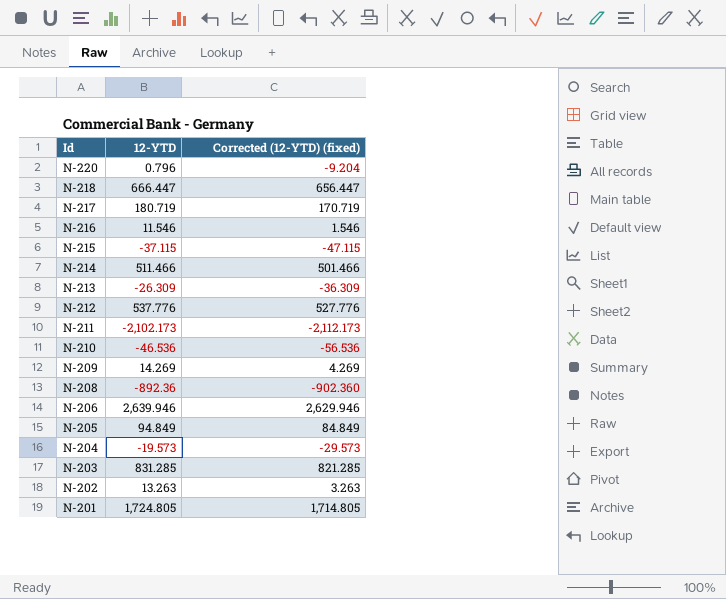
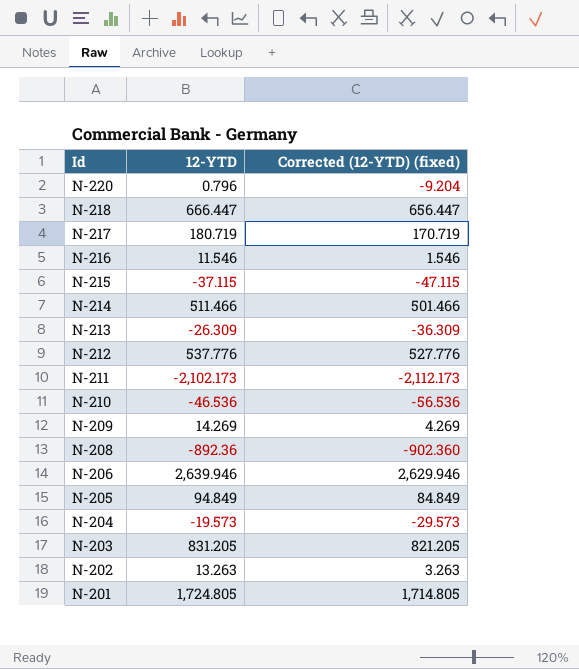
N-203 | 12-YTD: 831.285 -> 831.205
N-203 | Corrected (12-YTD) (fixed): 821.285 -> 821.205

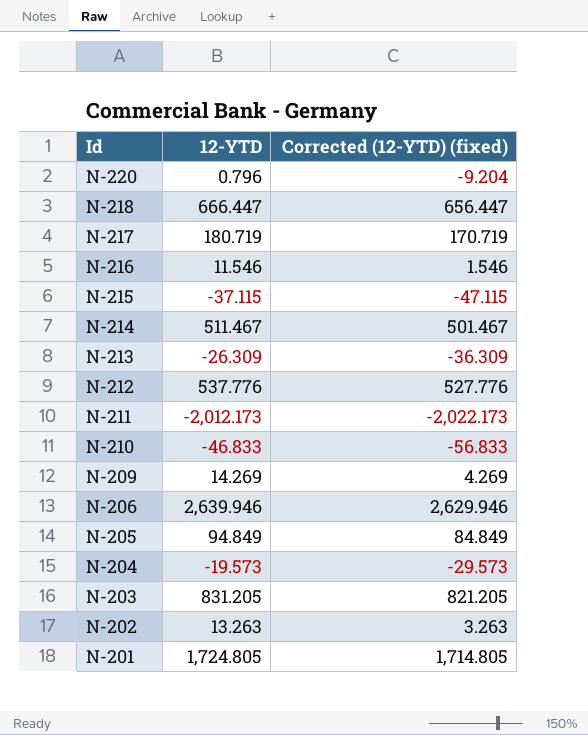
row N-208: -892.36 | -902.360 -> none
N-214 | 12-YTD: 511.466 -> 511.467
N-214 | Corrected (12-YTD) (fixed): 501.466 -> 501.467
N-211 | 12-YTD: -2,102.173 -> -2,012.173
N-211 | Corrected (12-YTD) (fixed): -2,112.173 -> -2,022.173
N-210 | 12-YTD: -46.536 -> -46.833
N-210 | Corrected (12-YTD) (fixed): -56.536 -> -56.833

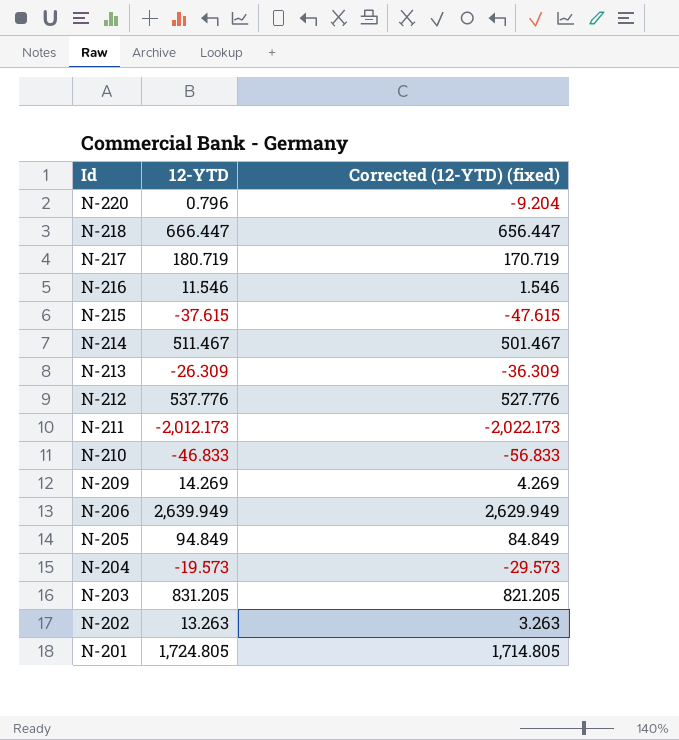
N-215 | 12-YTD: -37.115 -> -37.615
N-215 | Corrected (12-YTD) (fixed): -47.115 -> -47.615
N-206 | 12-YTD: 2,639.946 -> 2,639.949
N-206 | Corrected (12-YTD) (fixed): 2,629.946 -> 2,629.949

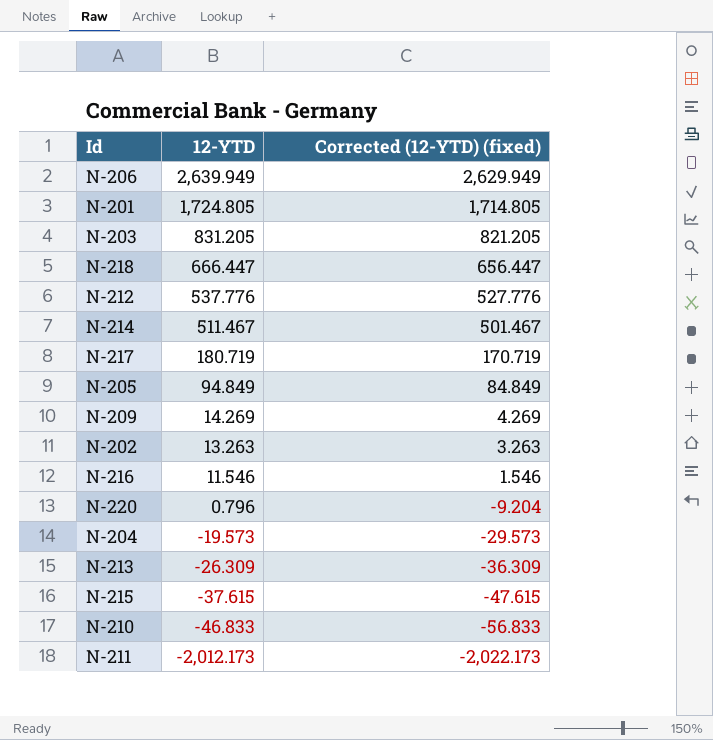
row order: Id descending -> 12-YTD descending

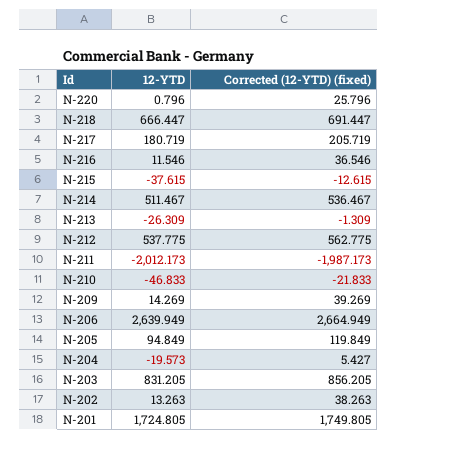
row order: 12-YTD descending -> Id descending
column Corrected (12-YTD) (fixed) | formula: [12-YTD] - 10 -> [12-YTD] + 25
N-212 | 12-YTD: 537.776 -> 537.775

